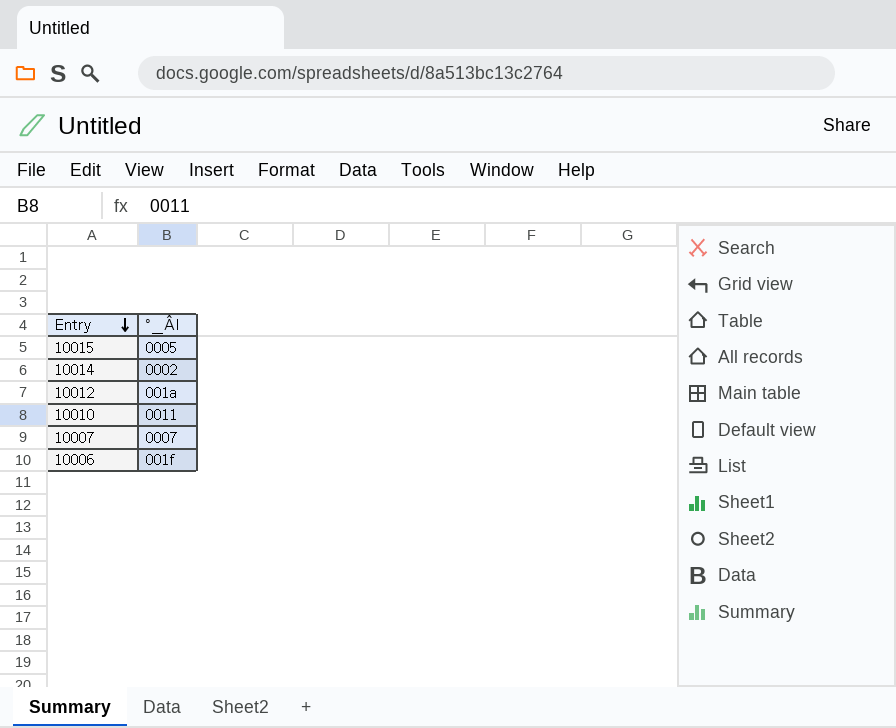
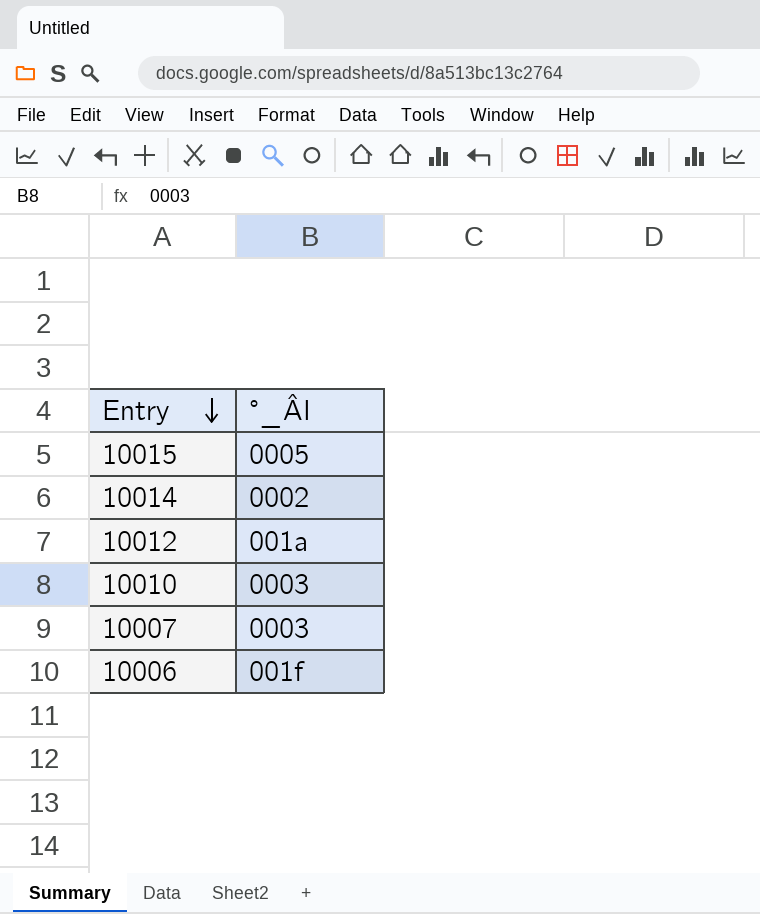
10010 | °_ÂI: 0011 -> 0003
10007 | °_ÂI: 0007 -> 0003

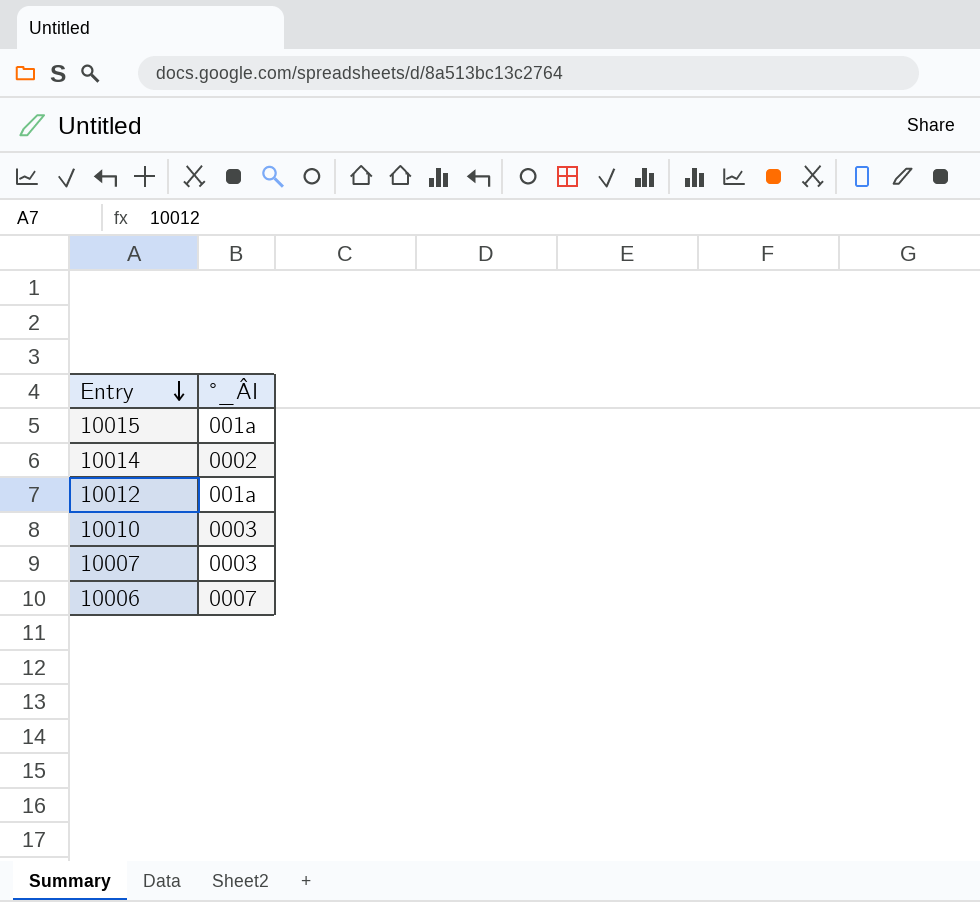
10015 | °_ÂI: 0005 -> 001a
10006 | °_ÂI: 001f -> 0007

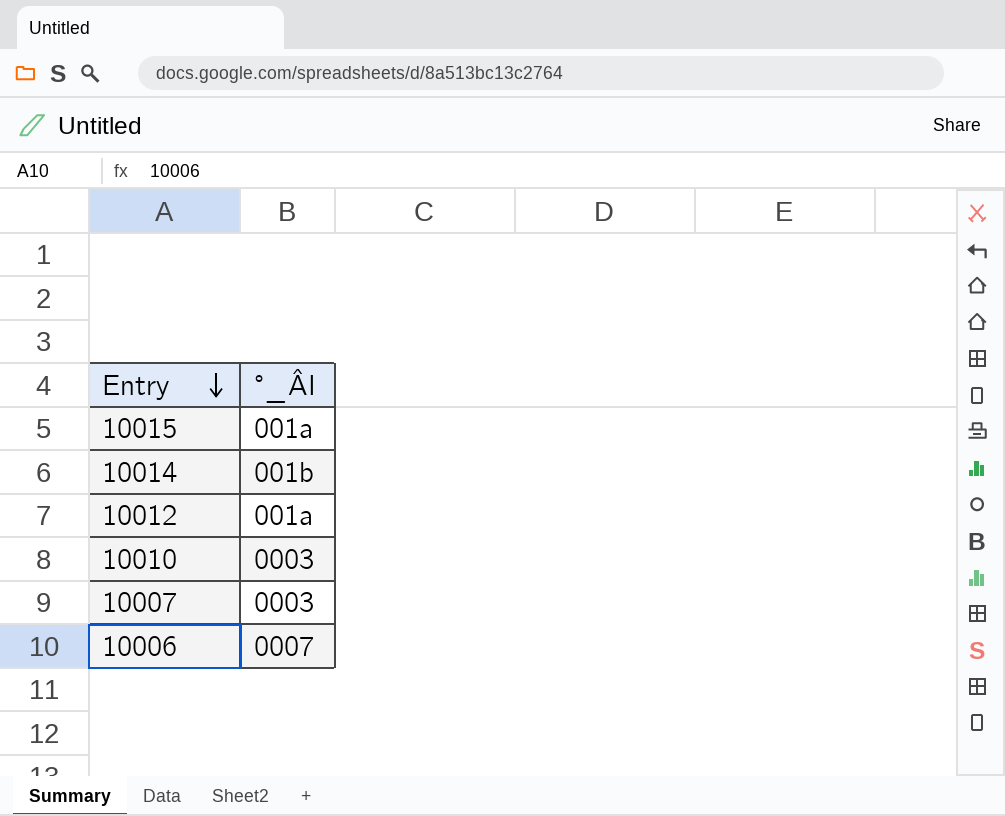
10014 | °_ÂI: 0002 -> 001b

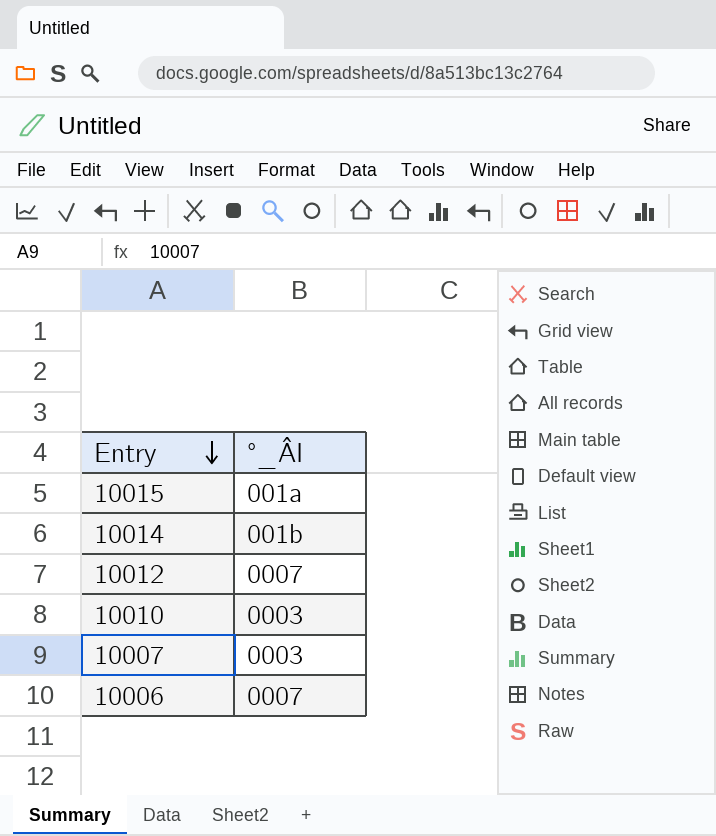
10012 | °_ÂI: 001a -> 0007

